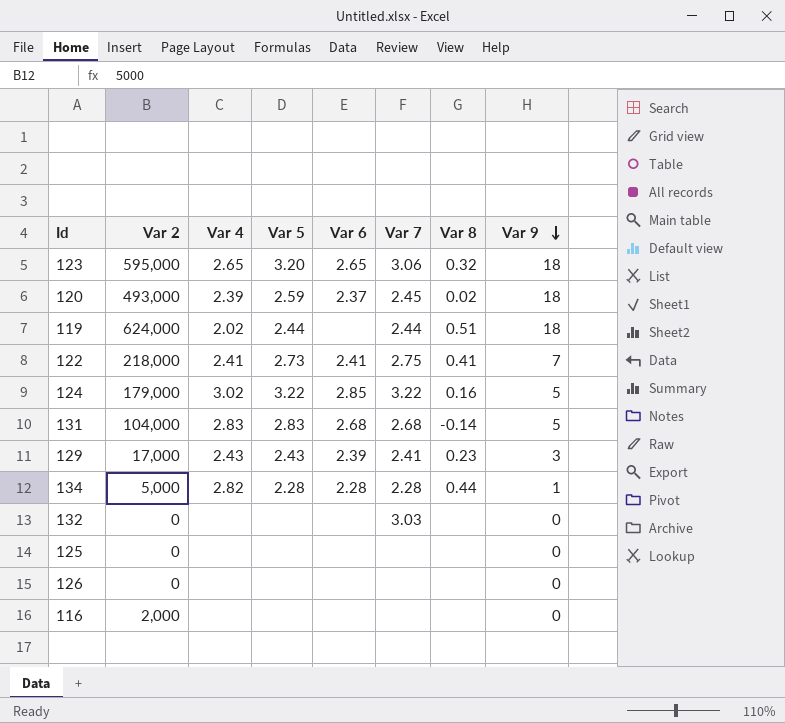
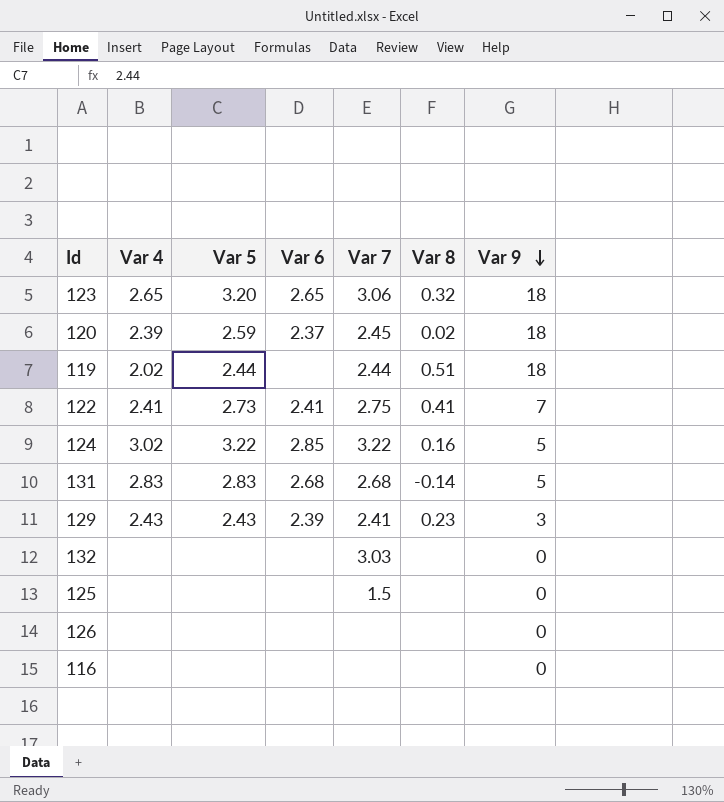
column Var 2 | position: 2 -> none
row 134: 5,000 | 2.82 | 2.28 | 2.28 | 2.28 | 0.44 | 1 -> none
125 | Var 7: none -> 1.5

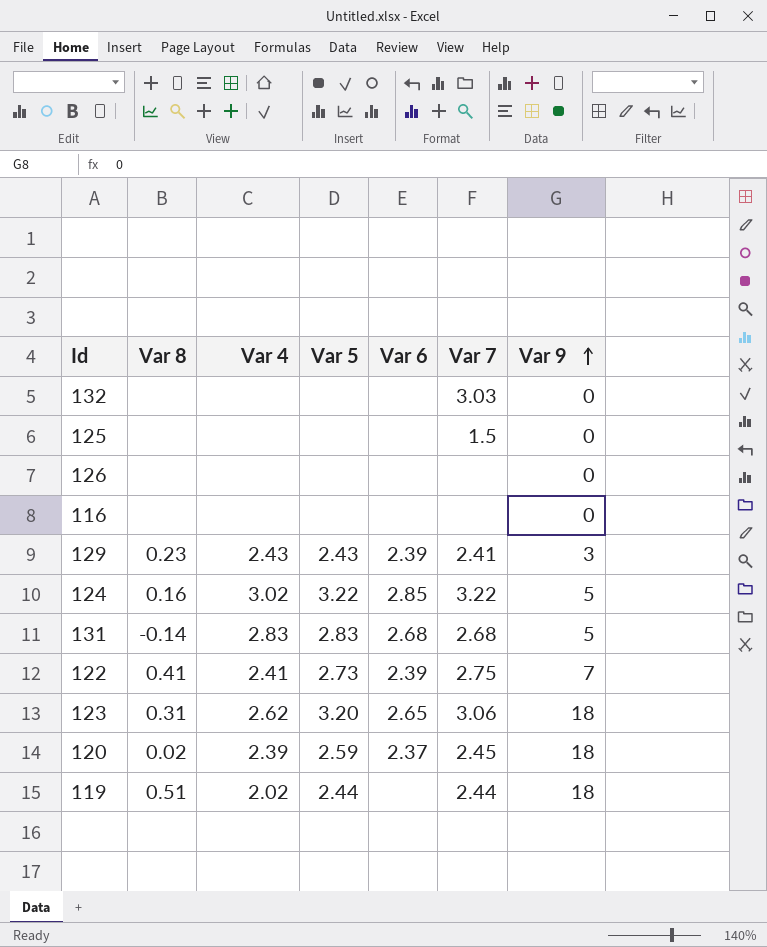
row order: Var 9 descending -> Var 9 ascending
column Var 8 | position: 6 -> 2
122 | Var 6: 2.41 -> 2.39
123 | Var 8: 0.32 -> 0.31
123 | Var 4: 2.65 -> 2.62

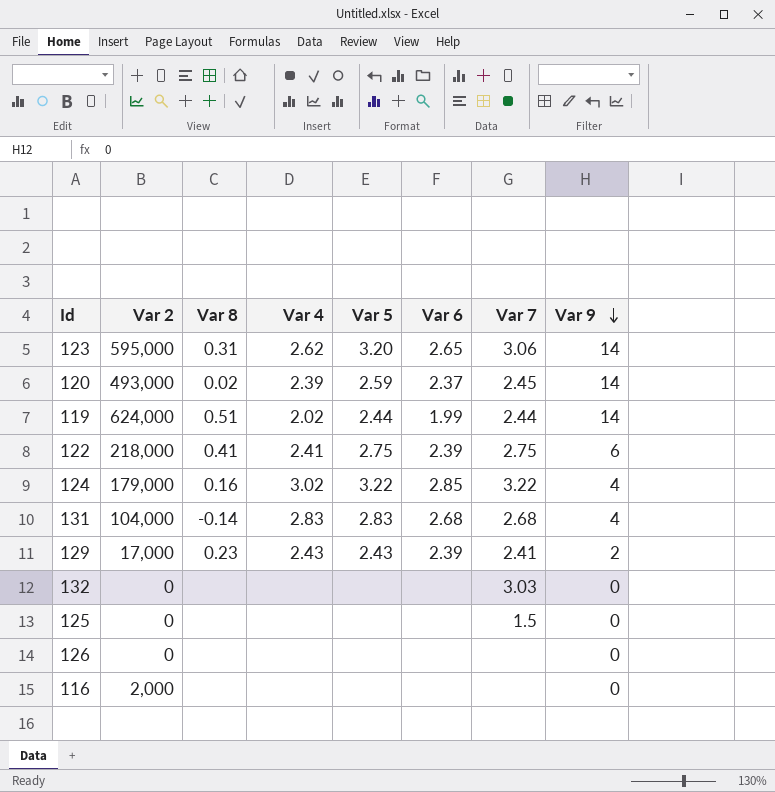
row order: Var 9 ascending -> Var 9 descending
column Var 2 | position: none -> 2
123 | Var 9: 18 -> 14
120 | Var 9: 18 -> 14
119 | Var 6: none -> 1.99
119 | Var 9: 18 -> 14
122 | Var 5: 2.73 -> 2.75
122 | Var 9: 7 -> 6
124 | Var 9: 5 -> 4
131 | Var 9: 5 -> 4
129 | Var 9: 3 -> 2

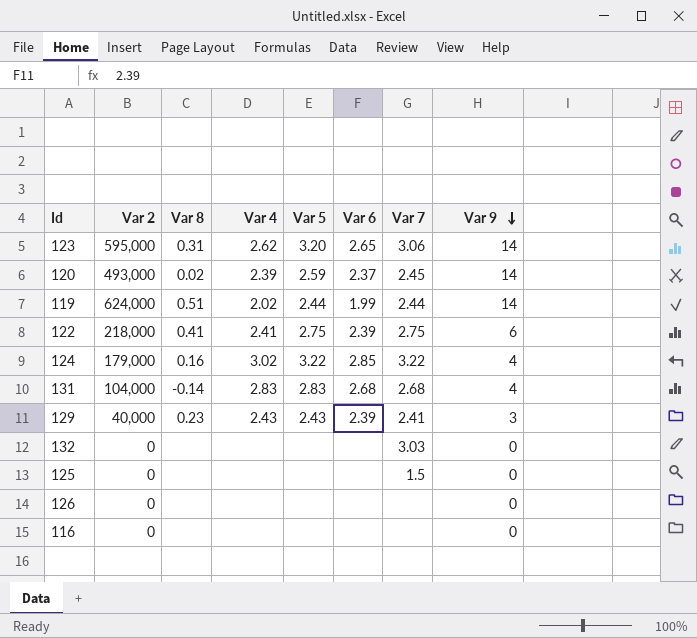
129 | Var 2: 17,000 -> 40,000
129 | Var 9: 2 -> 3
116 | Var 2: 2,000 -> 0

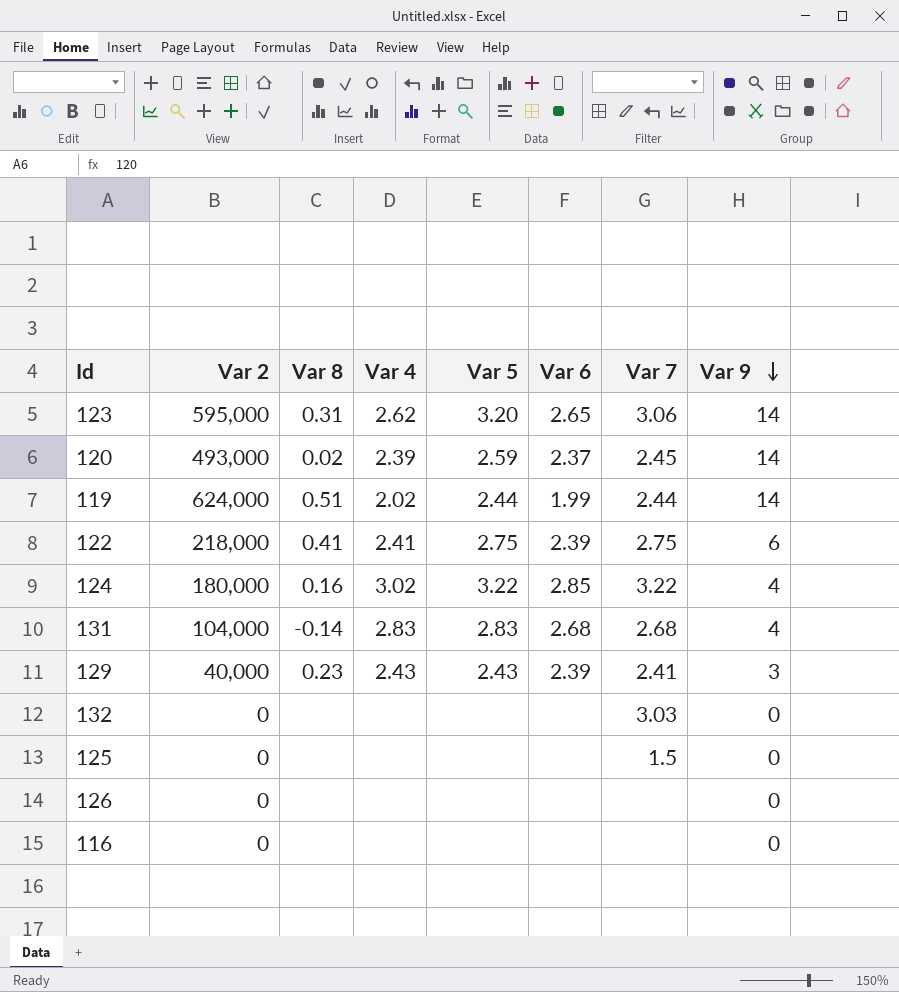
124 | Var 2: 179,000 -> 180,000

